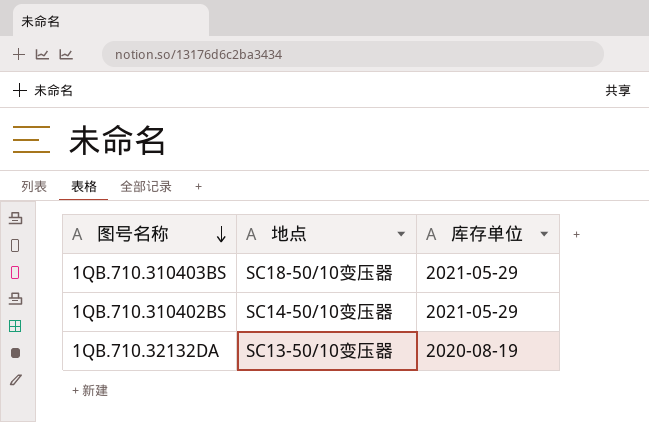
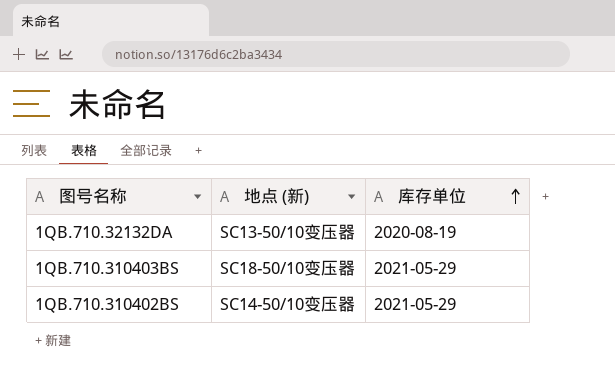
row order: 图号名称 descending -> 库存单位 ascending
column name: 地点 -> 地点 (新)

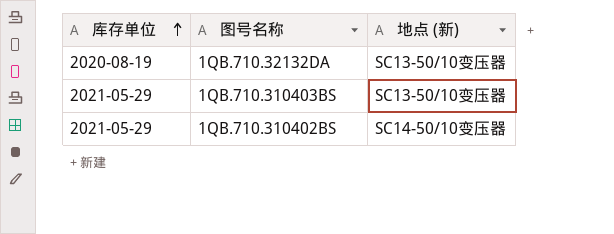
column 库存单位 | position: 3 -> 1
1QB.710.310403BS | 地点 (新): SC18-50/10变压器 -> SC13-50/10变压器

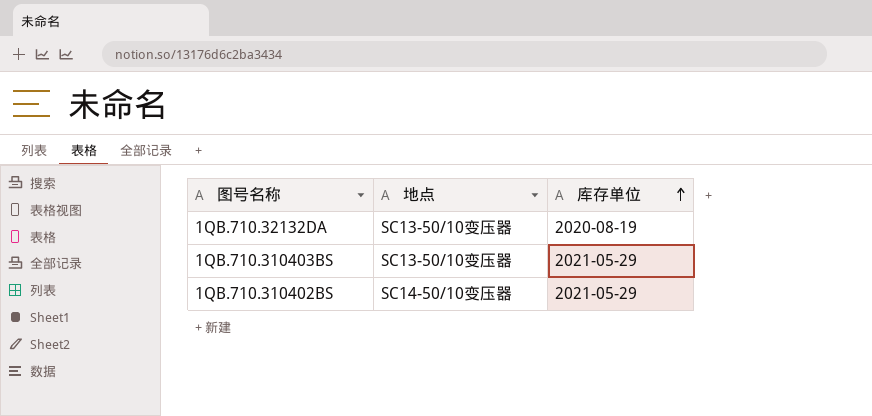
column name: 地点 (新) -> 地点
column 库存单位 | position: 1 -> 3

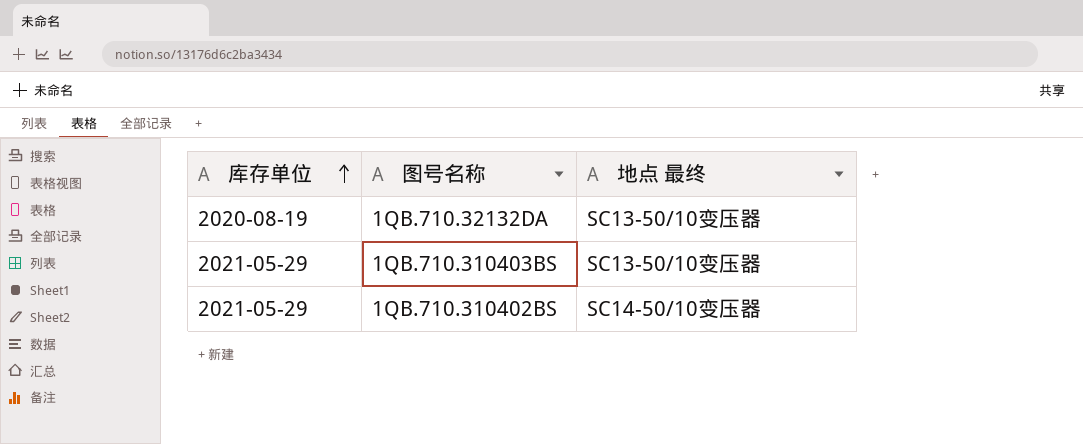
column 库存单位 | position: 3 -> 1
column name: 地点 -> 地点 最终

